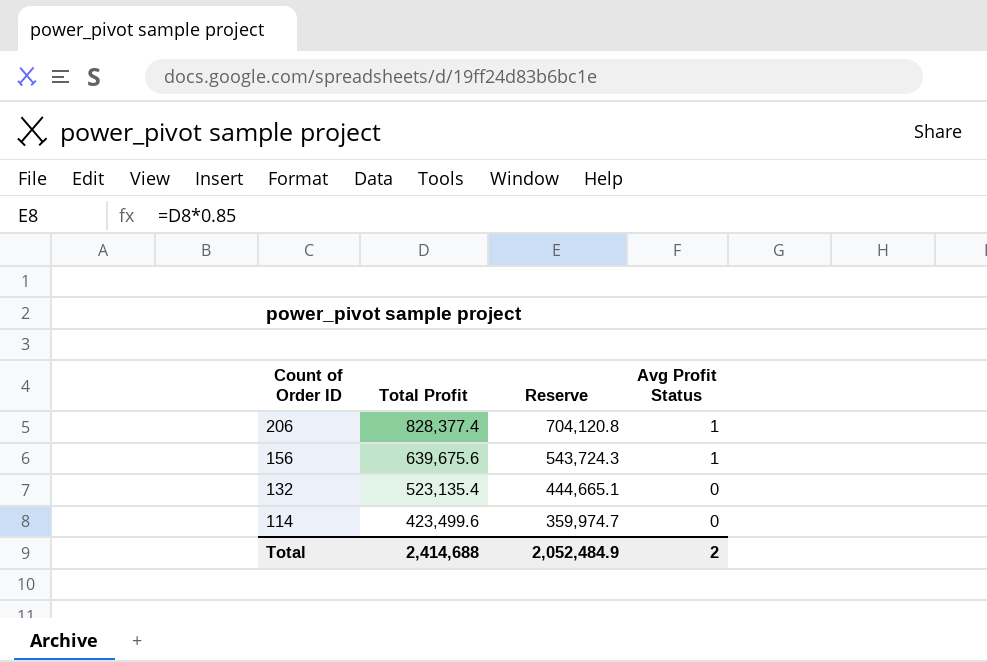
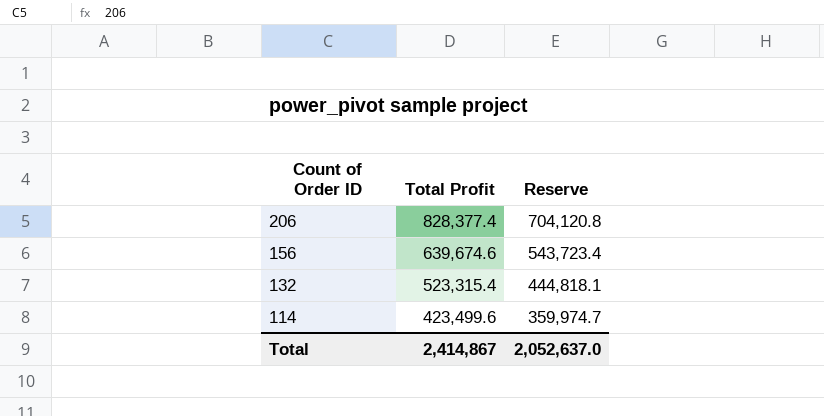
column Avg Profit Status | position: 4 -> none
156 | Total Profit: 639,675.6 -> 639,674.6
156 | Reserve: 543,724.3 -> 543,723.4
132 | Total Profit: 523,135.4 -> 523,315.4
132 | Reserve: 444,665.1 -> 444,818.1
Total | Total Profit: 2,414,688 -> 2,414,867
Total | Reserve: 2,052,484.9 -> 2,052,637.0

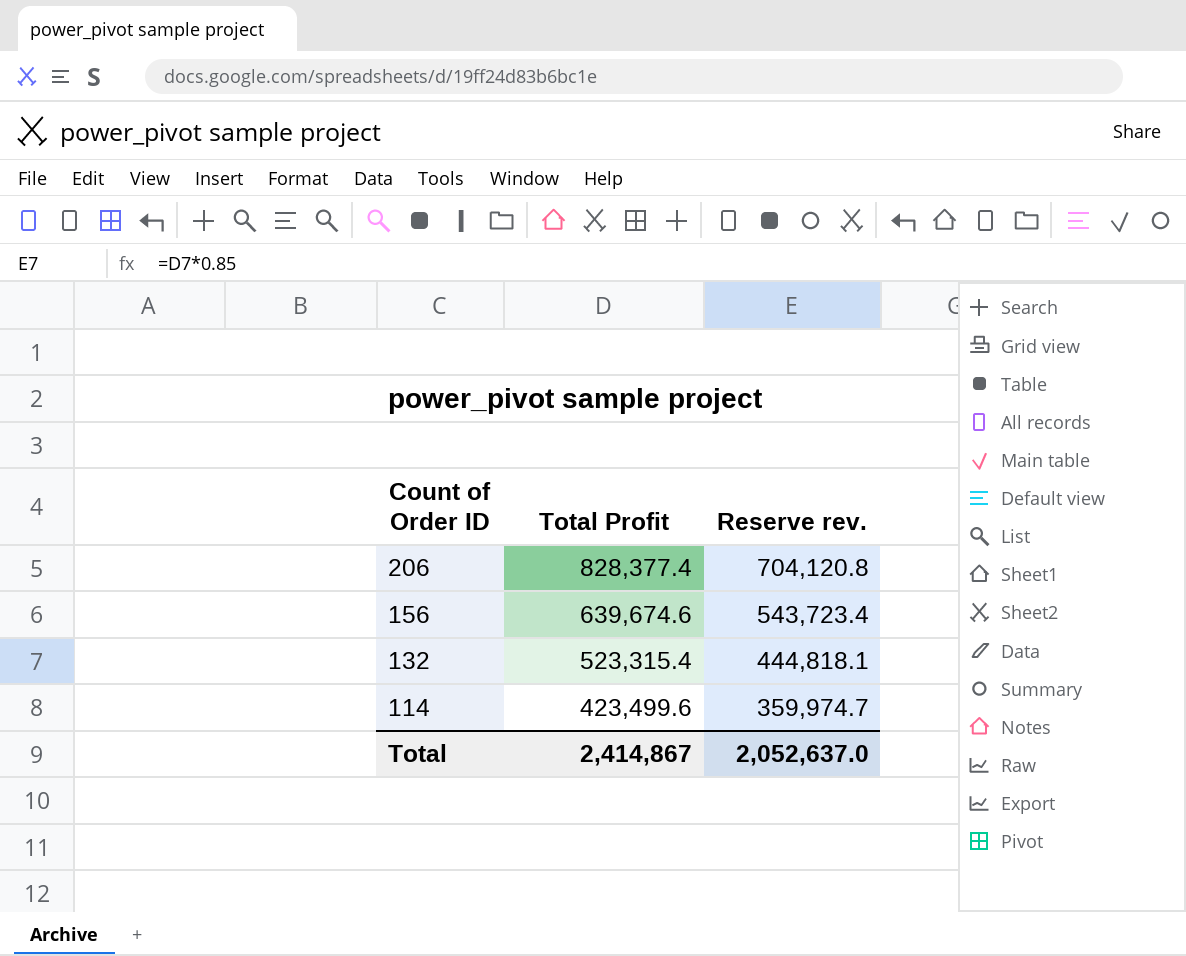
column name: Reserve -> Reserve rev.

